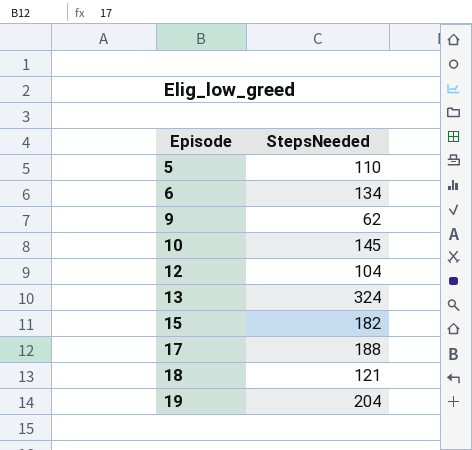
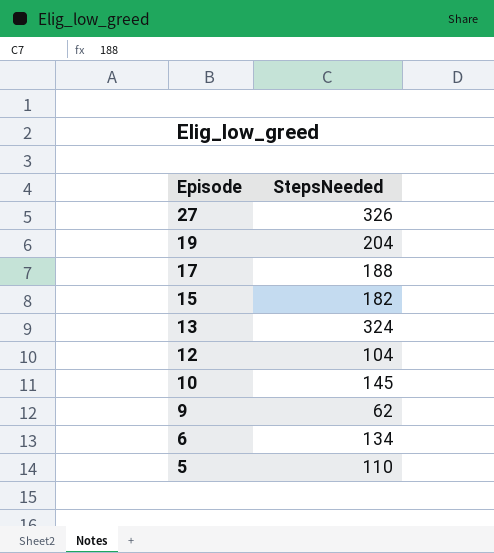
row order: Episode ascending -> Episode descending
row 18: 121 -> none
row 27: none -> 326

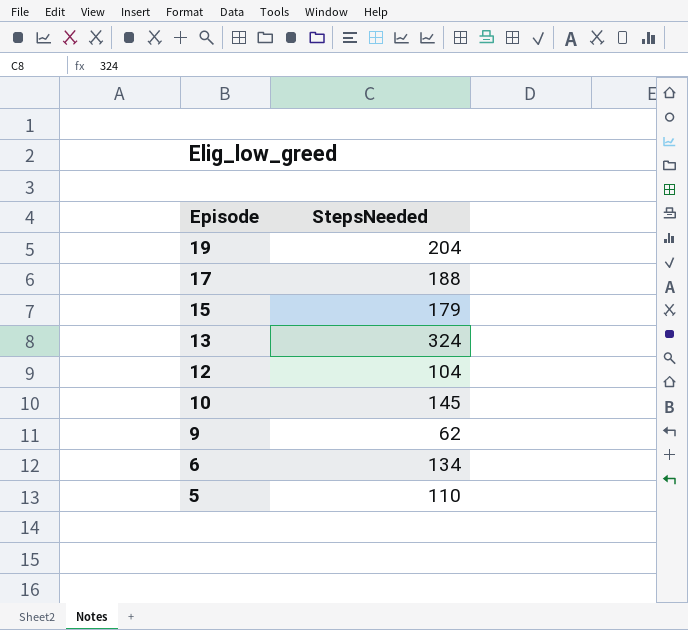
row 27: 326 -> none
15 | StepsNeeded: 182 -> 179

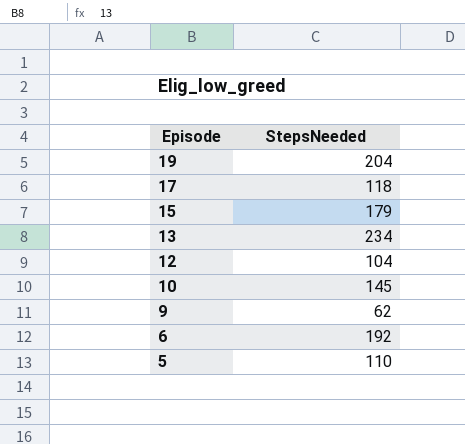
17 | StepsNeeded: 188 -> 118
13 | StepsNeeded: 324 -> 234
6 | StepsNeeded: 134 -> 192

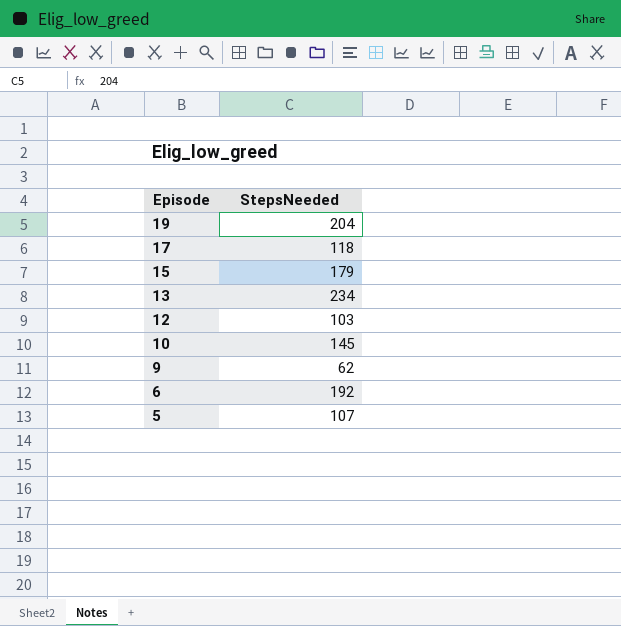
12 | StepsNeeded: 104 -> 103
5 | StepsNeeded: 110 -> 107

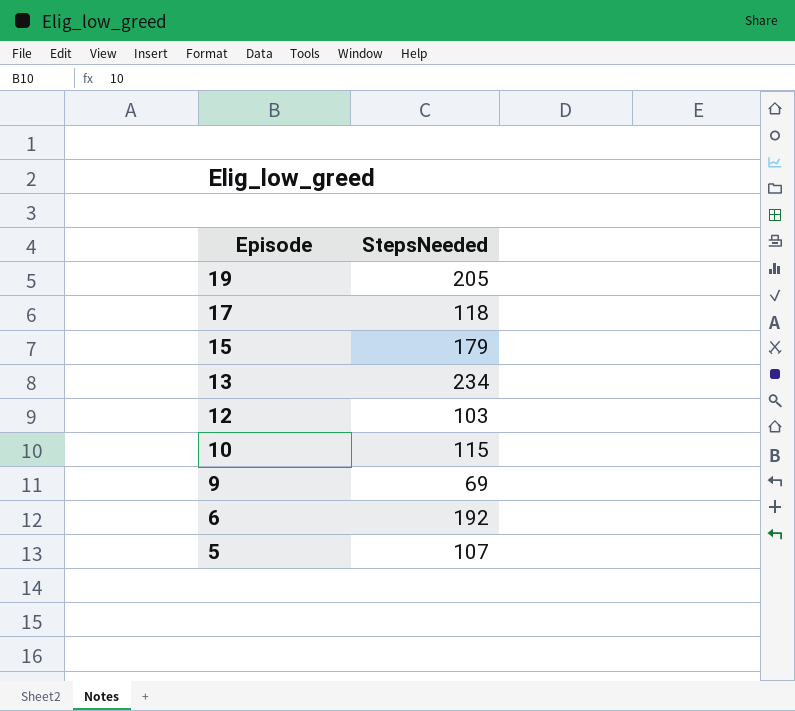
19 | StepsNeeded: 204 -> 205
10 | StepsNeeded: 145 -> 115
9 | StepsNeeded: 62 -> 69

